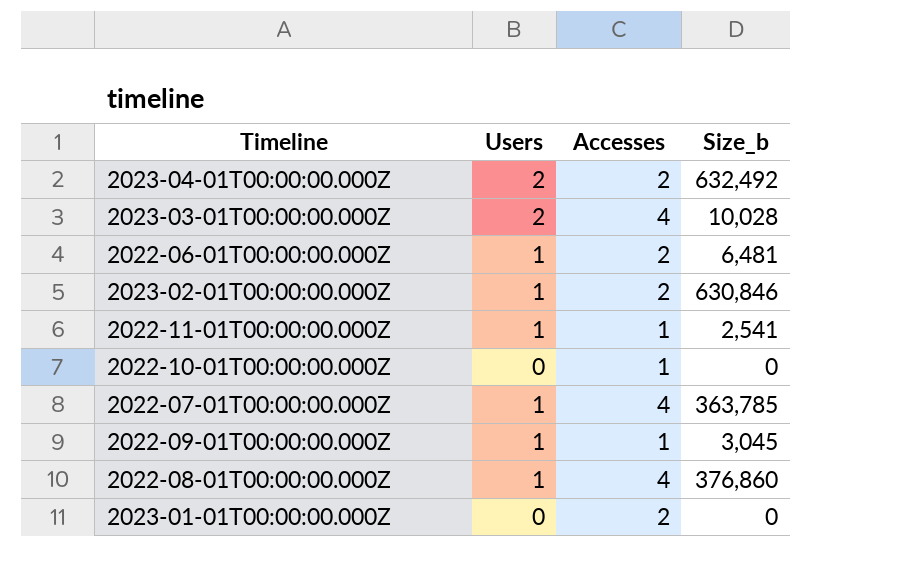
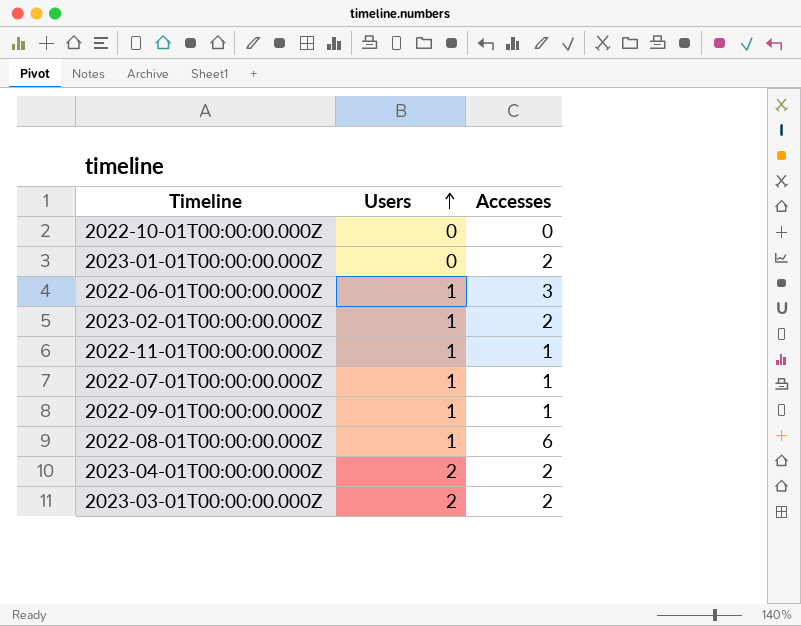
row order: none -> Users ascending
column Size_b | position: 4 -> none
2022-10-01T00:00:00.000Z | Accesses: 1 -> 0
2022-06-01T00:00:00.000Z | Accesses: 2 -> 3
2022-07-01T00:00:00.000Z | Accesses: 4 -> 1
2022-08-01T00:00:00.000Z | Accesses: 4 -> 6
2023-03-01T00:00:00.000Z | Accesses: 4 -> 2

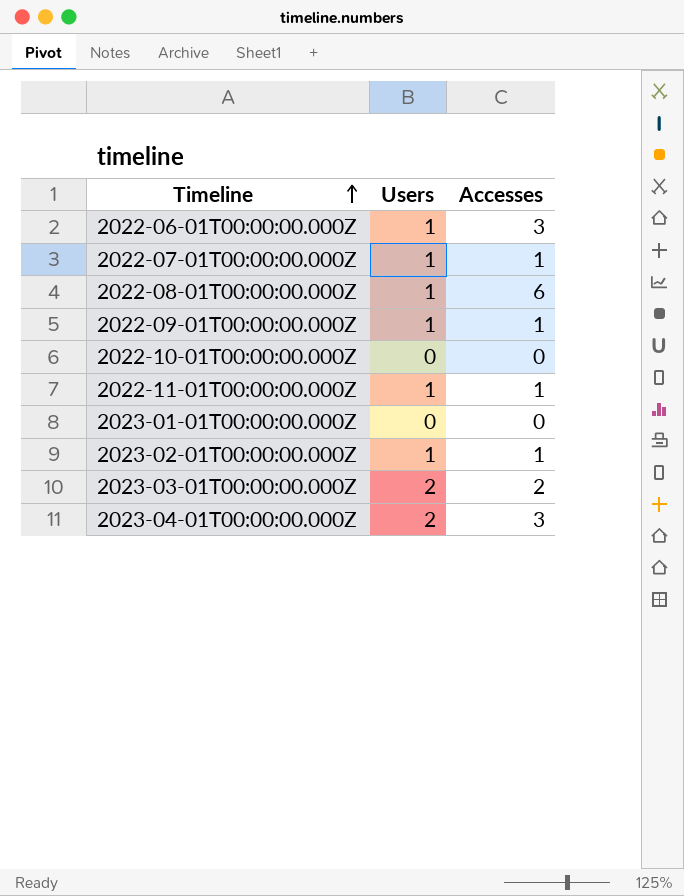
row order: Users ascending -> Timeline ascending
2023-01-01T00:00:00.000Z | Accesses: 2 -> 0
2023-02-01T00:00:00.000Z | Accesses: 2 -> 1
2023-04-01T00:00:00.000Z | Accesses: 2 -> 3

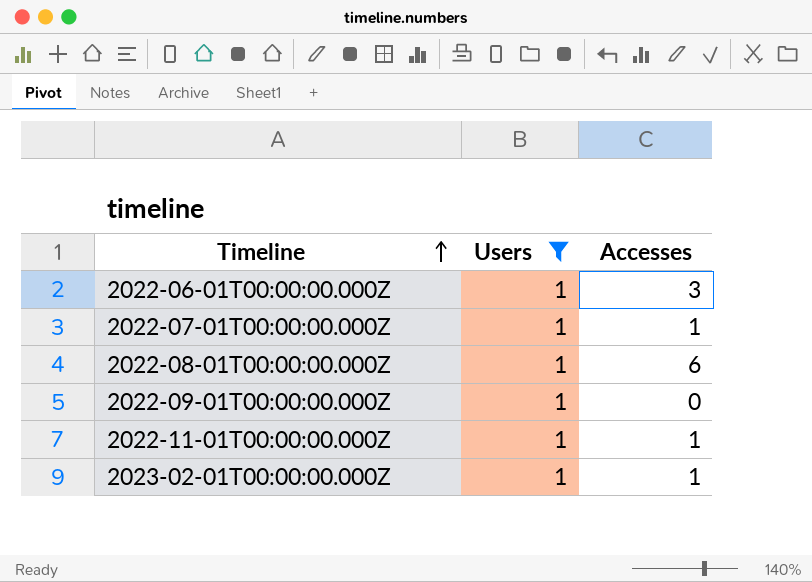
filter: none -> Users = 1
2022-09-01T00:00:00.000Z | Accesses: 1 -> 0

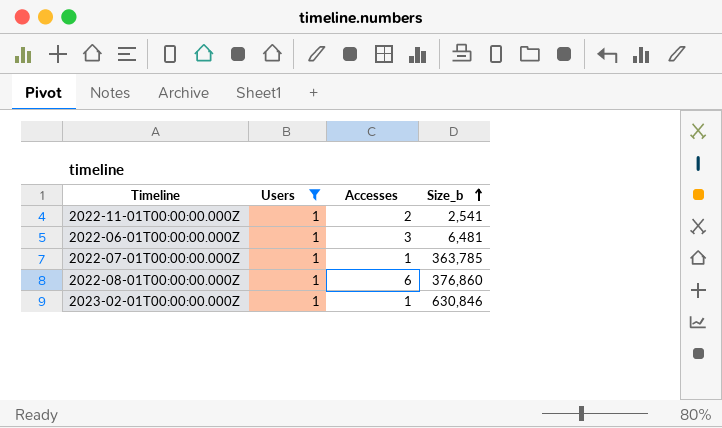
row order: Timeline ascending -> Size_b ascending
column Size_b | position: none -> 4
row 2022-09-01T00:00:00.000Z: 1 | 0 -> none
2022-11-01T00:00:00.000Z | Accesses: 1 -> 2

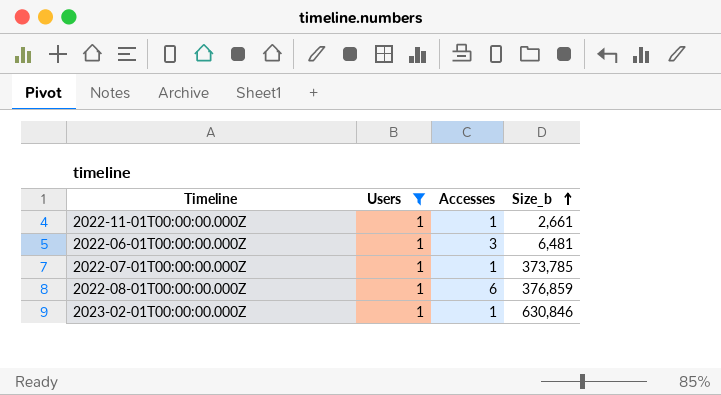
2022-11-01T00:00:00.000Z | Accesses: 2 -> 1
2022-11-01T00:00:00.000Z | Size_b: 2,541 -> 2,661
2022-07-01T00:00:00.000Z | Size_b: 363,785 -> 373,785
2022-08-01T00:00:00.000Z | Size_b: 376,860 -> 376,859

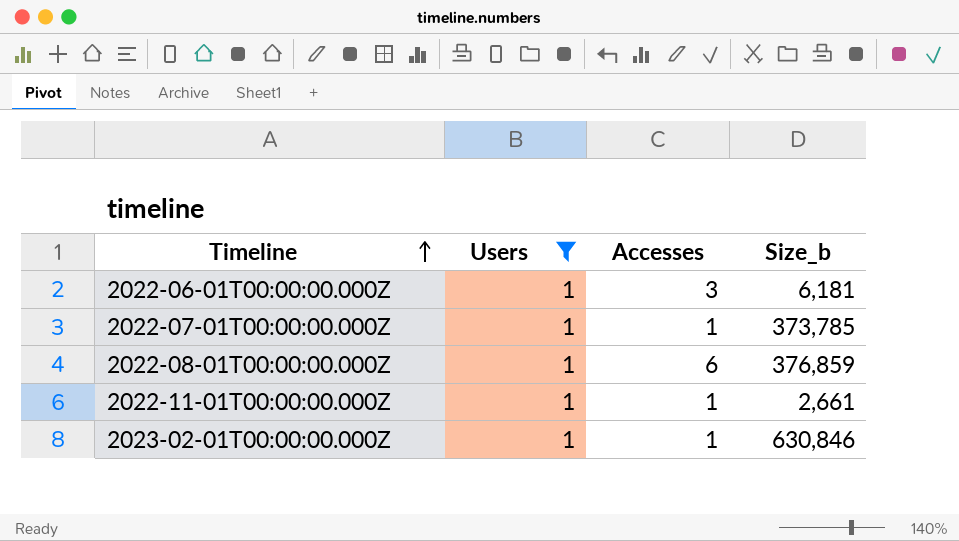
row order: Size_b ascending -> Timeline ascending
2022-06-01T00:00:00.000Z | Size_b: 6,481 -> 6,181

